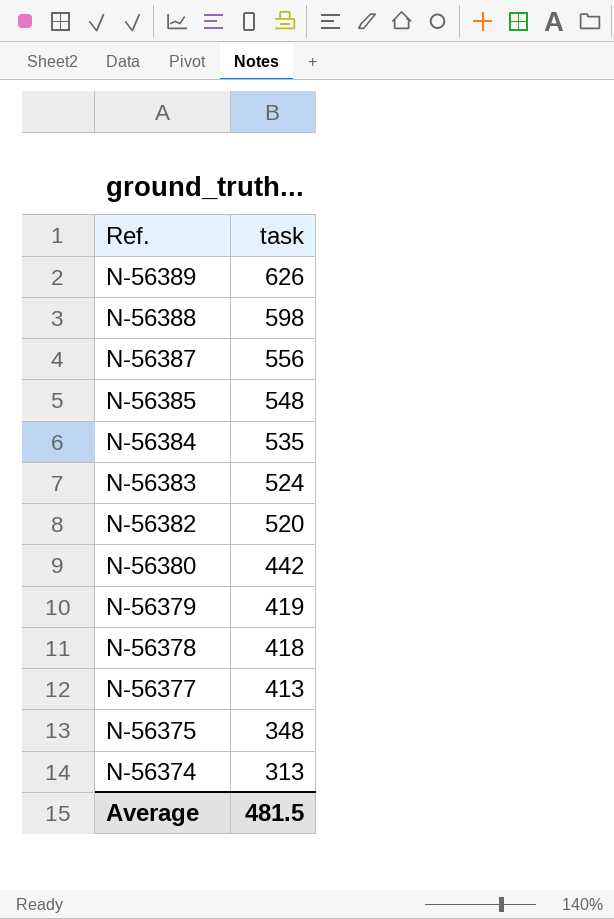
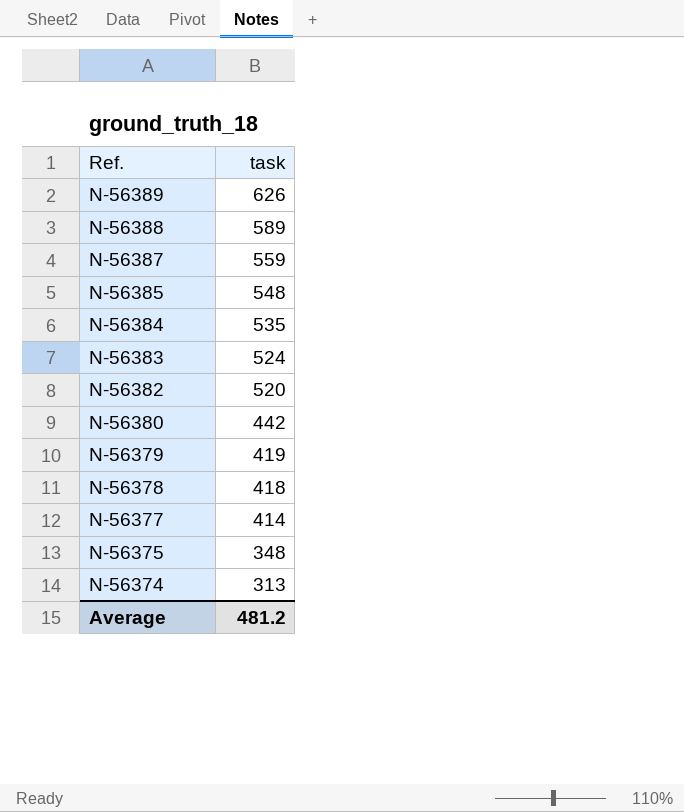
N-56388 | task: 598 -> 589
N-56387 | task: 556 -> 559
N-56377 | task: 413 -> 414
Average | task: 481.5 -> 481.2

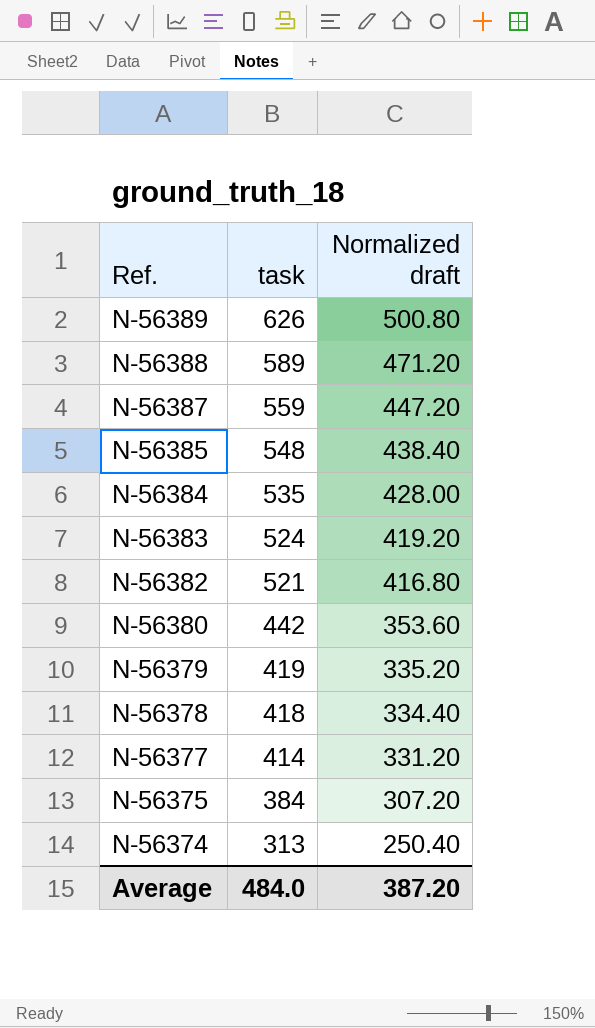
column Normalized draft | formula: none -> [task] * 0.8
N-56382 | task: 520 -> 521
N-56375 | task: 348 -> 384
Average | task: 481.2 -> 484.0

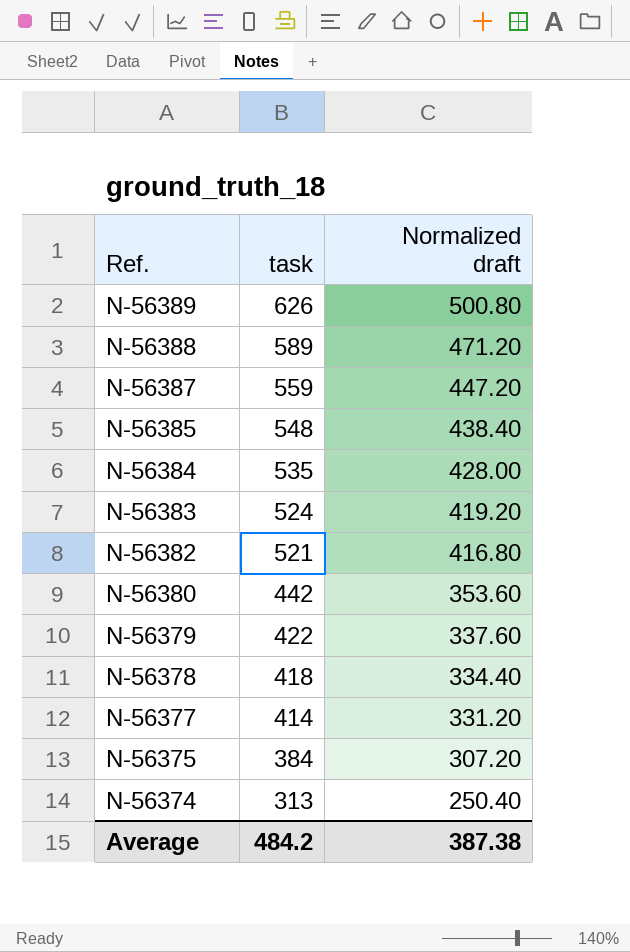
N-56379 | task: 419 -> 422
N-56379 | Normalized draft: 335.20 -> 337.60
Average | task: 484.0 -> 484.2
Average | Normalized draft: 387.20 -> 387.38

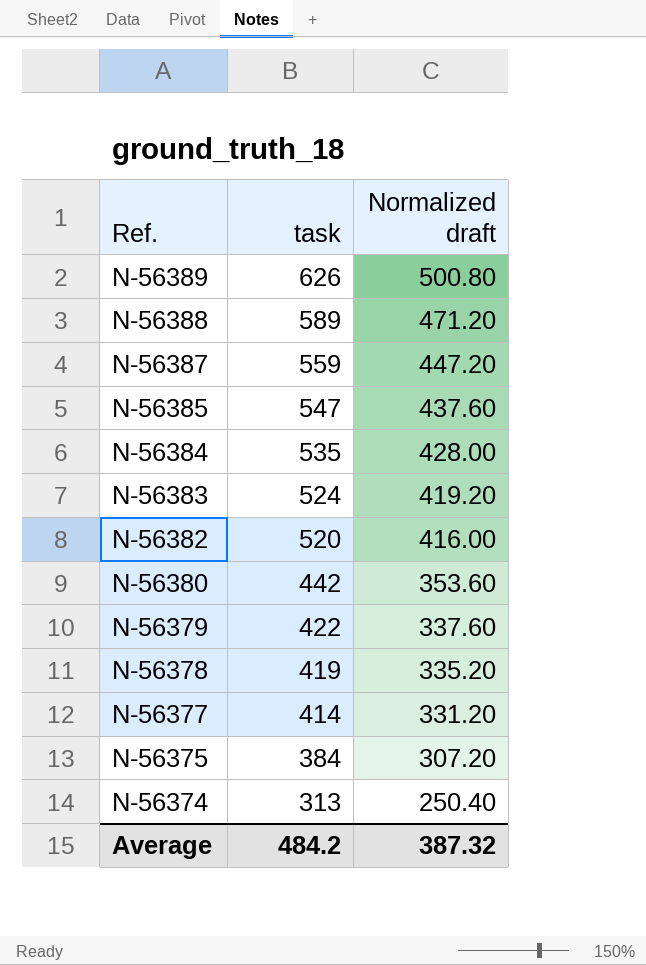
N-56385 | task: 548 -> 547
N-56385 | Normalized draft: 438.40 -> 437.60
N-56382 | task: 521 -> 520
N-56382 | Normalized draft: 416.80 -> 416.00
N-56378 | task: 418 -> 419
N-56378 | Normalized draft: 334.40 -> 335.20
Average | Normalized draft: 387.38 -> 387.32

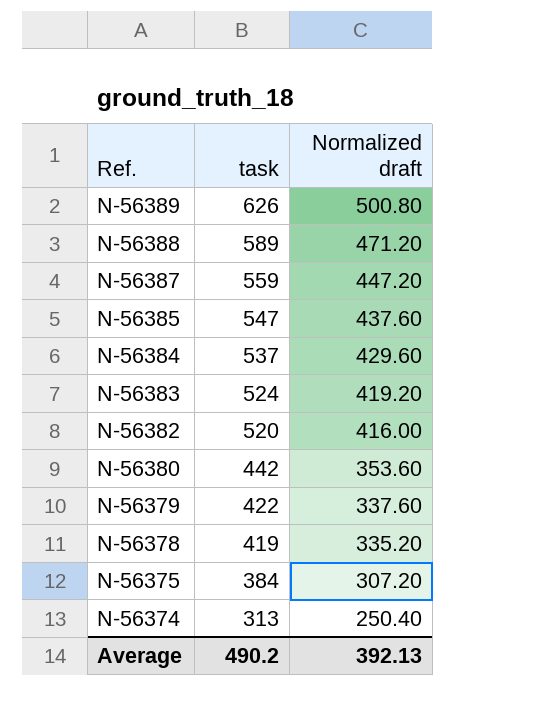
row N-56377: 414 | 331.20 -> none
N-56384 | task: 535 -> 537
N-56384 | Normalized draft: 428.00 -> 429.60
Average | task: 484.2 -> 490.2
Average | Normalized draft: 387.32 -> 392.13

